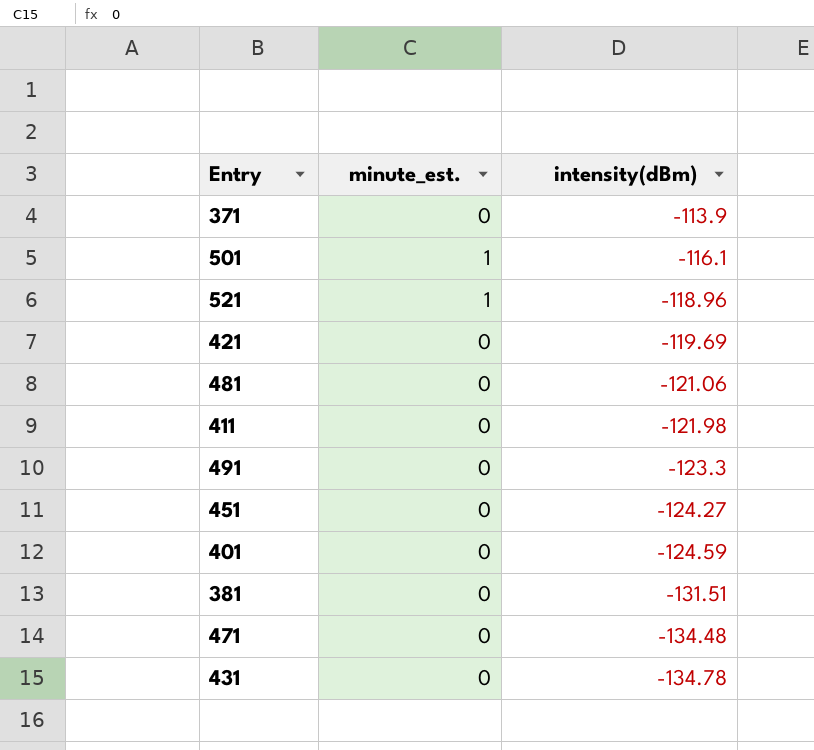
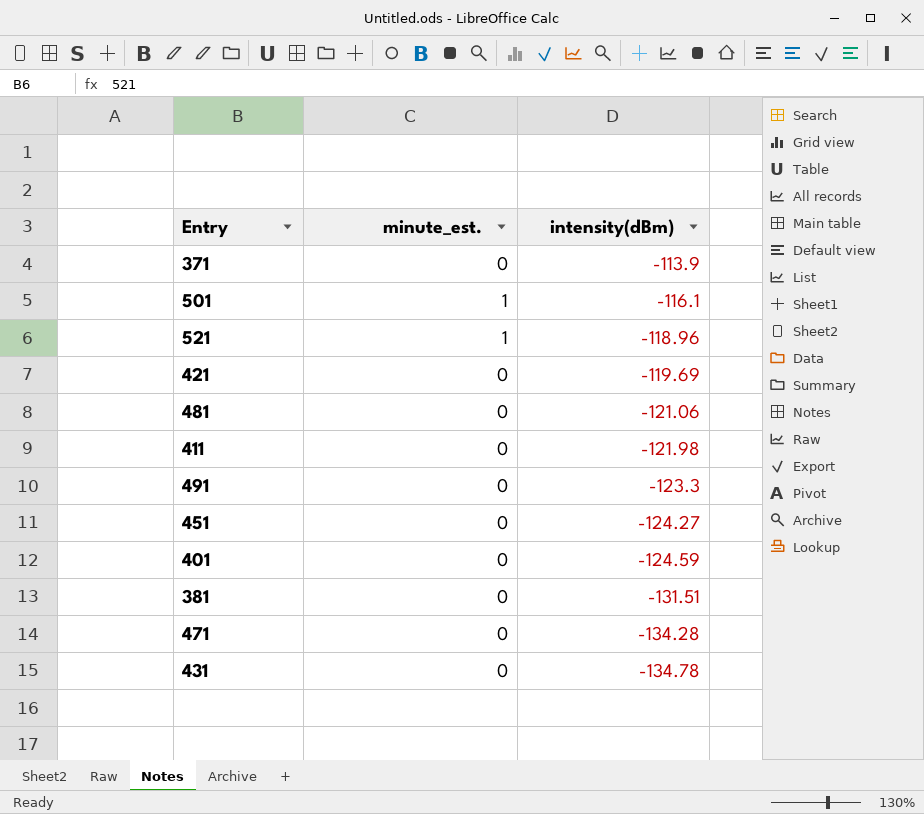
471 | intensity(dBm): -134.48 -> -134.28

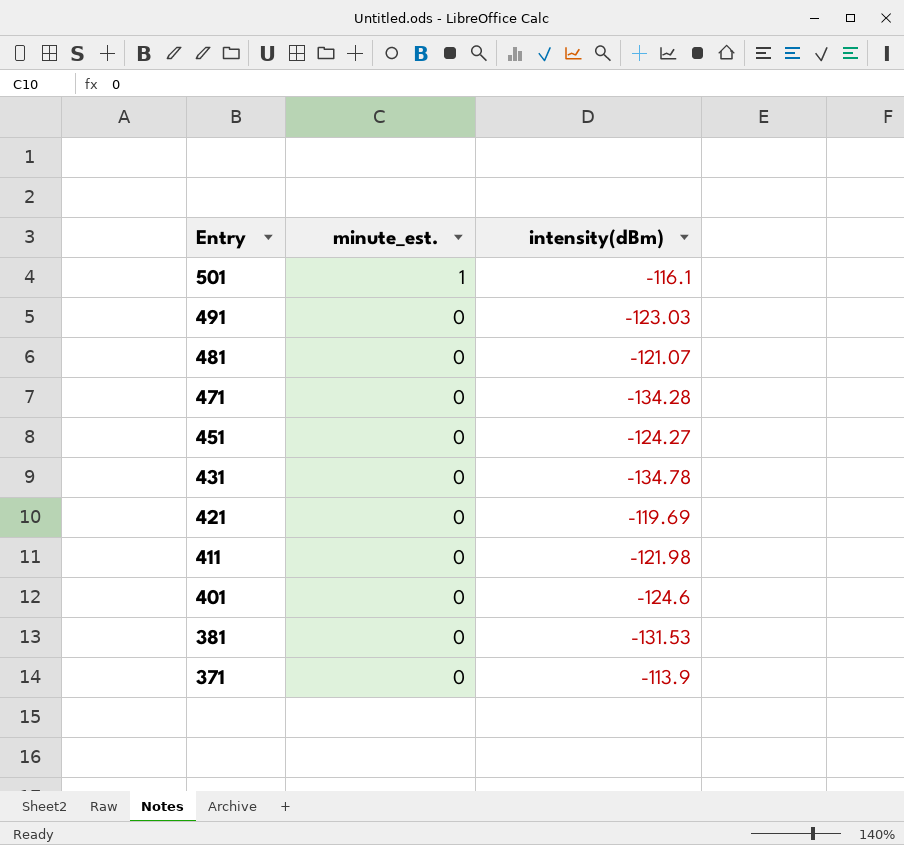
row order: intensity(dBm) descending -> Entry descending
row 521: 1 | -118.96 -> none
491 | intensity(dBm): -123.3 -> -123.03
481 | intensity(dBm): -121.06 -> -121.07
401 | intensity(dBm): -124.59 -> -124.6
381 | intensity(dBm): -131.51 -> -131.53

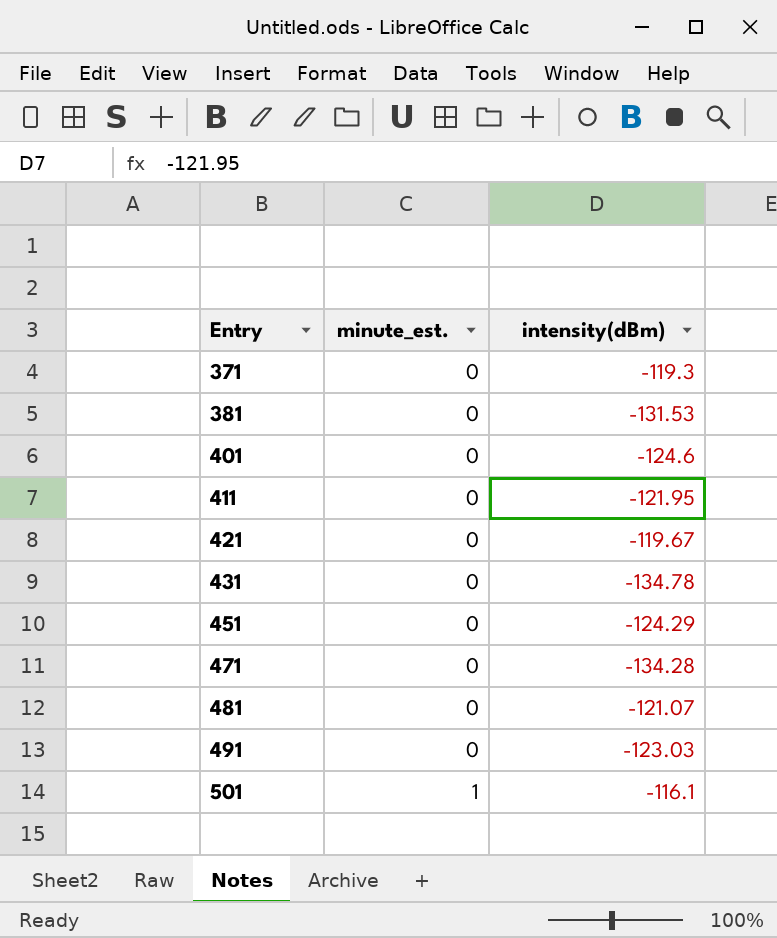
row order: Entry descending -> Entry ascending
371 | intensity(dBm): -113.9 -> -119.3
411 | intensity(dBm): -121.98 -> -121.95
421 | intensity(dBm): -119.69 -> -119.67
451 | intensity(dBm): -124.27 -> -124.29

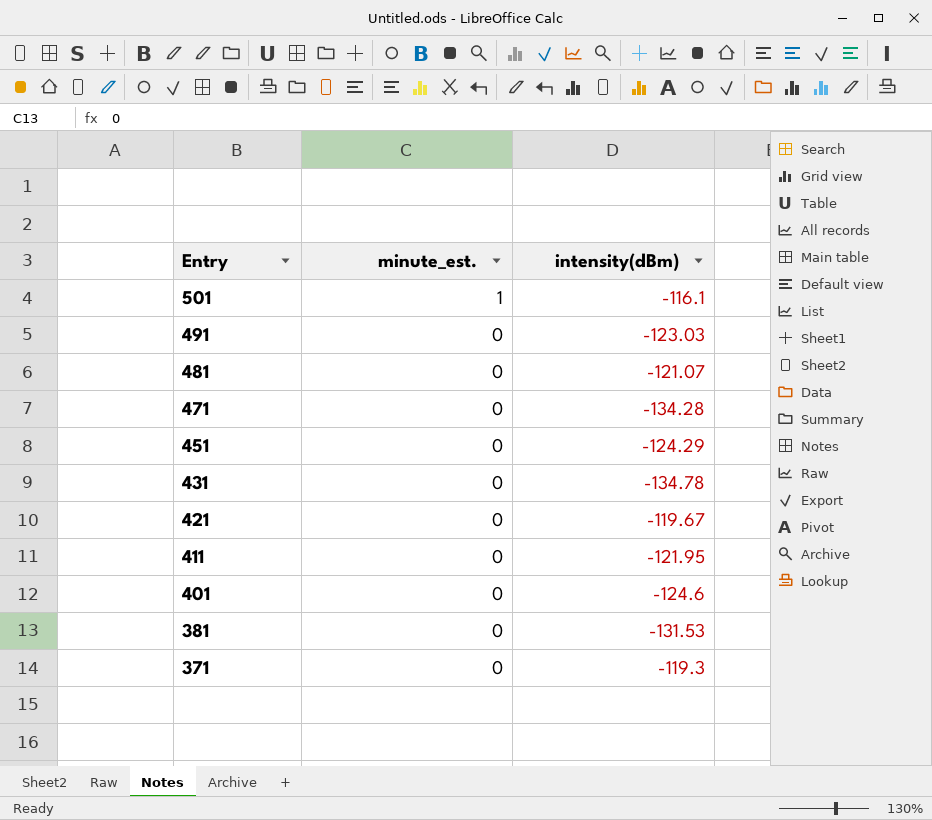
row order: Entry ascending -> Entry descending

